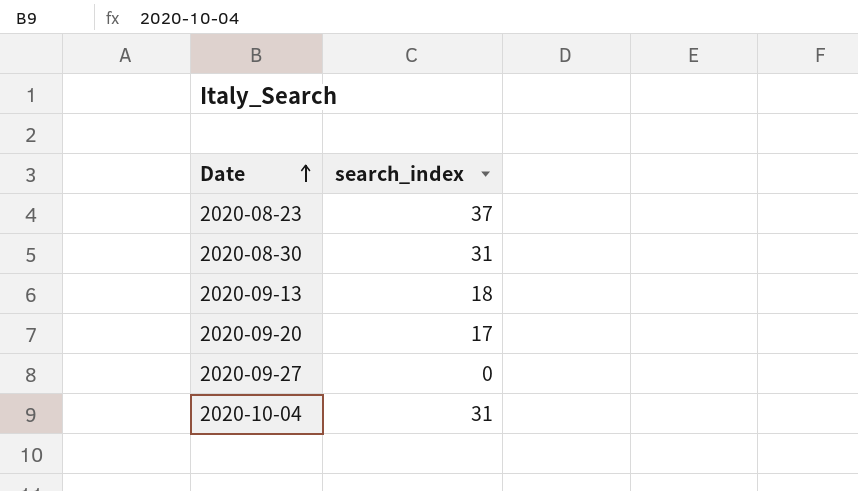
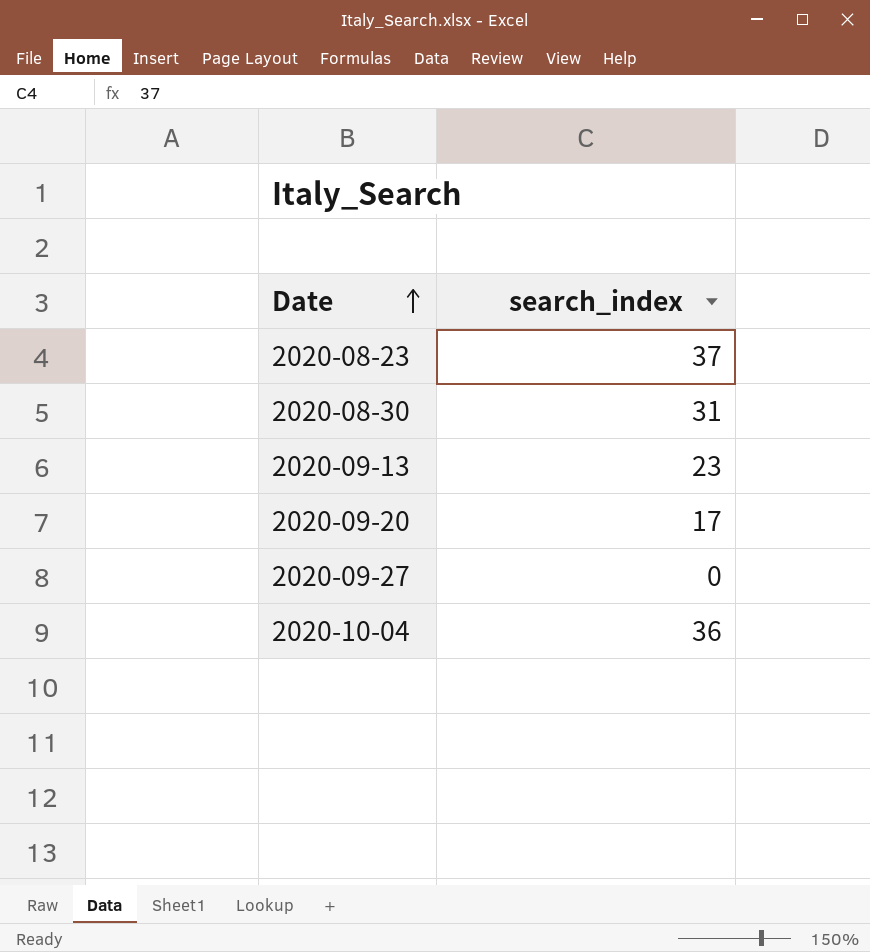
2020-09-13 | search_index: 18 -> 23
2020-10-04 | search_index: 31 -> 36

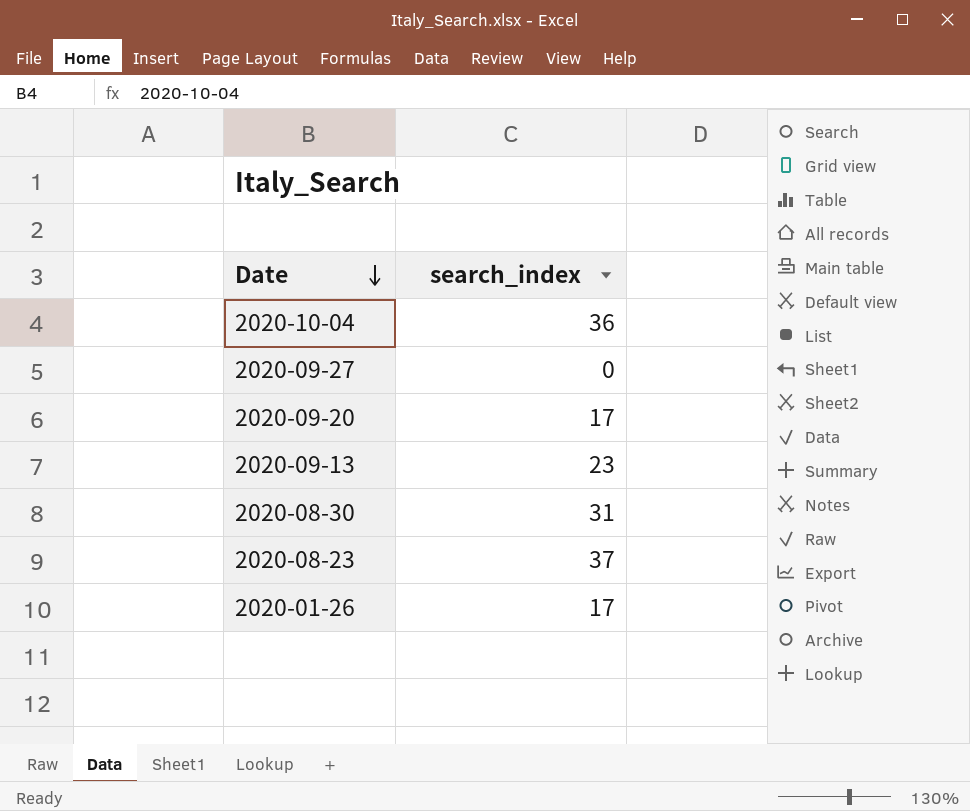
row order: Date ascending -> Date descending
row 2020-01-26: none -> 17

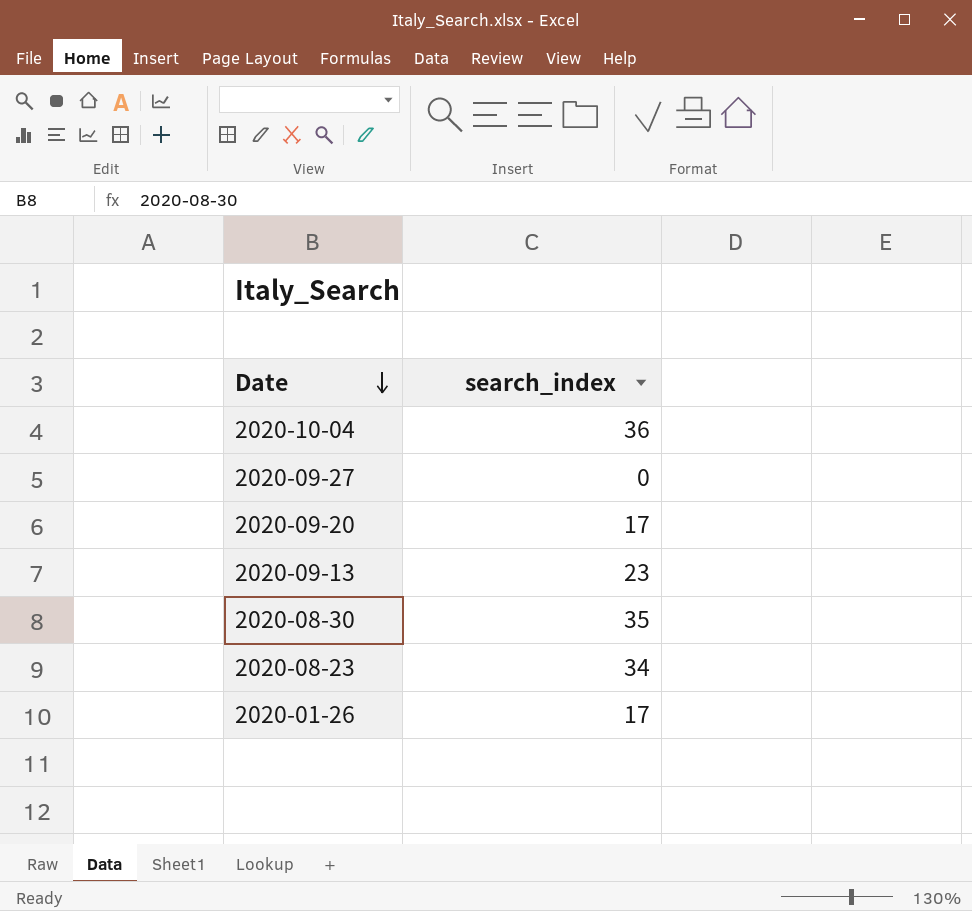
2020-08-30 | search_index: 31 -> 35
2020-08-23 | search_index: 37 -> 34

